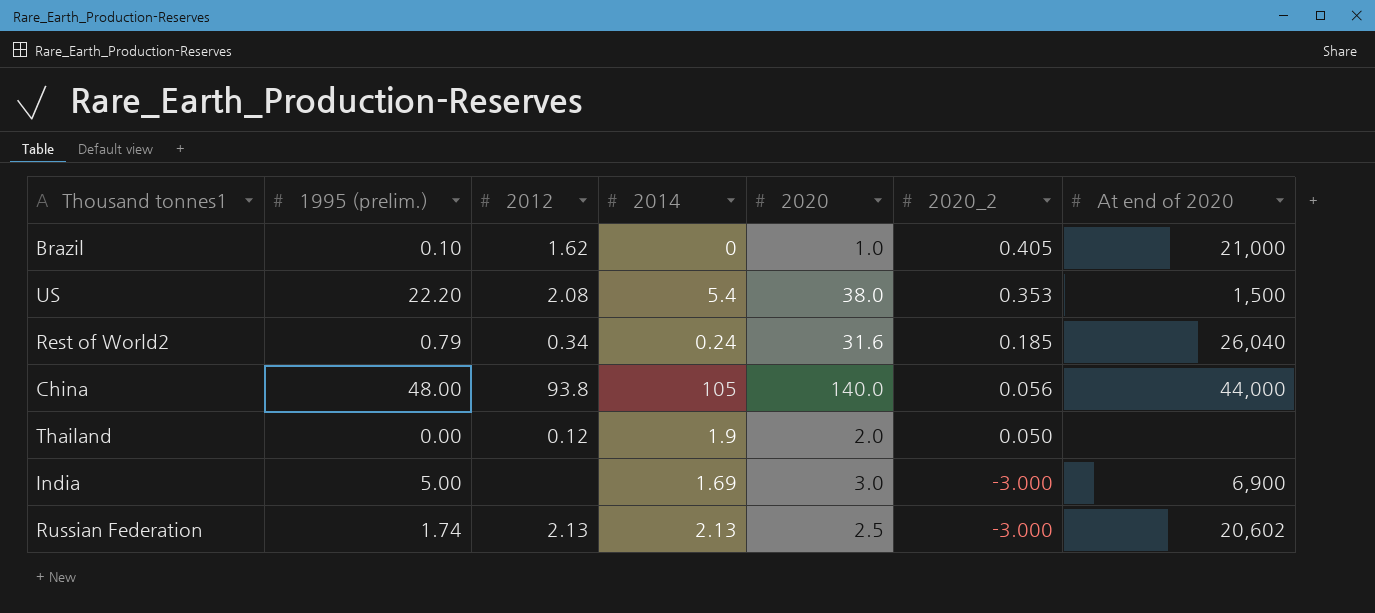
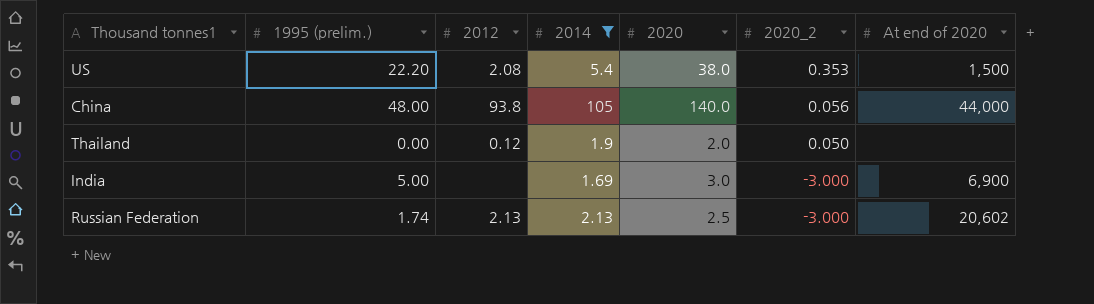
filter: none -> 2014 >= 1.69

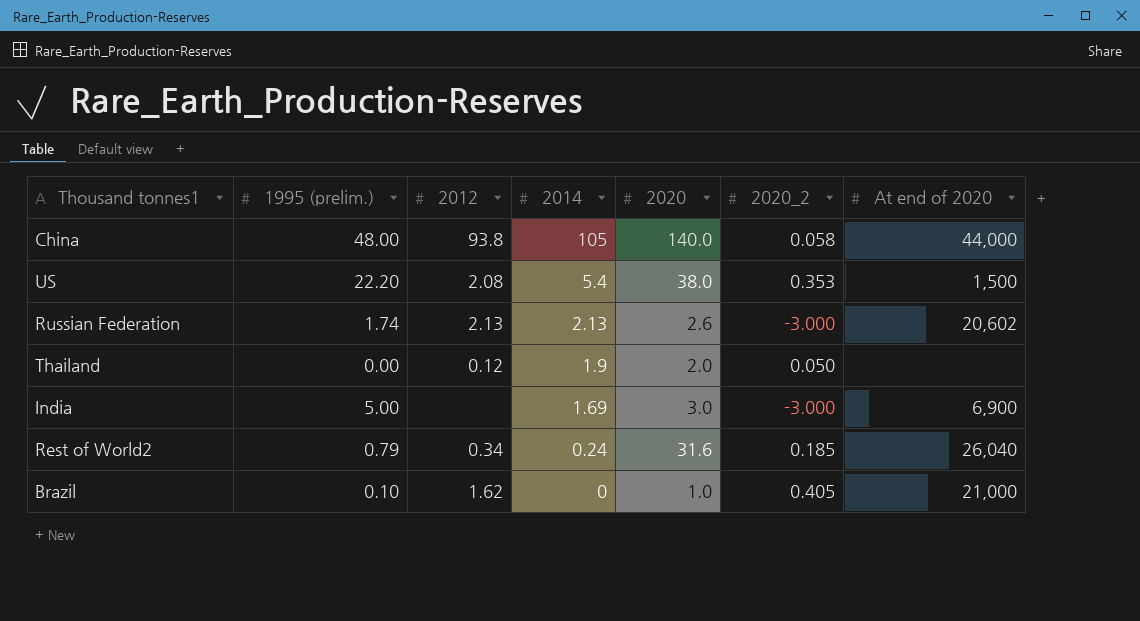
filter: 2014 >= 1.69 -> none
row order: 2020_2 descending -> 2014 descending
China | 2020_2: 0.056 -> 0.058
Russian Federation | 2020: 2.5 -> 2.6

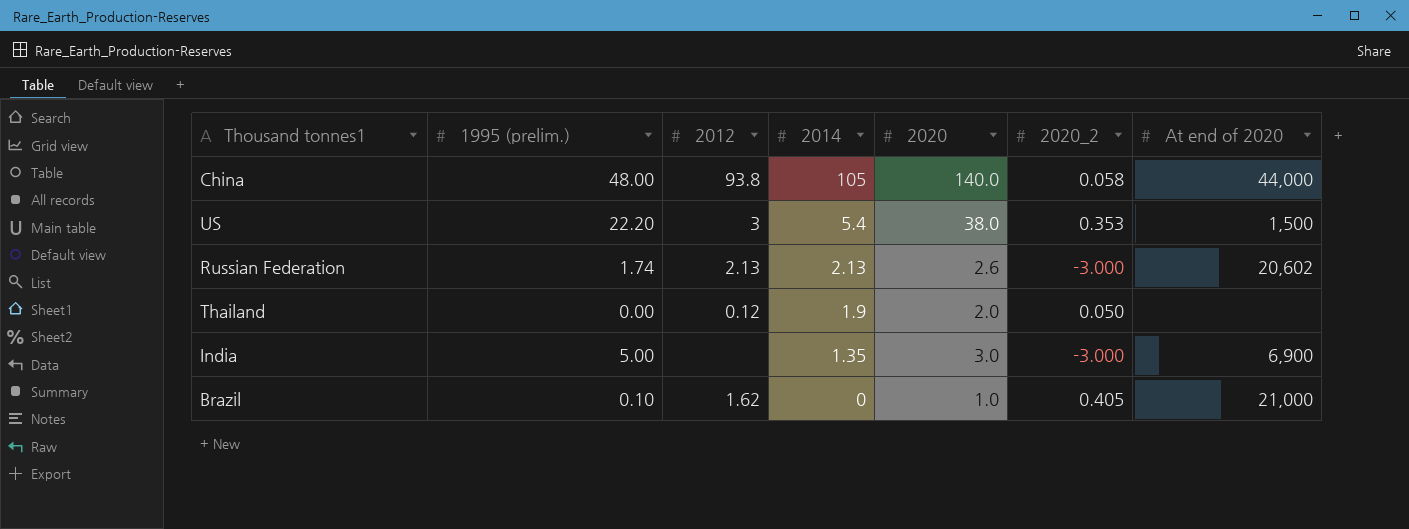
row Rest of World2: 0.79 | 0.34 | 0.24 | 31.6 | 0.185 | 26,040 -> none
US | 2012: 2.08 -> 3
India | 2014: 1.69 -> 1.35

